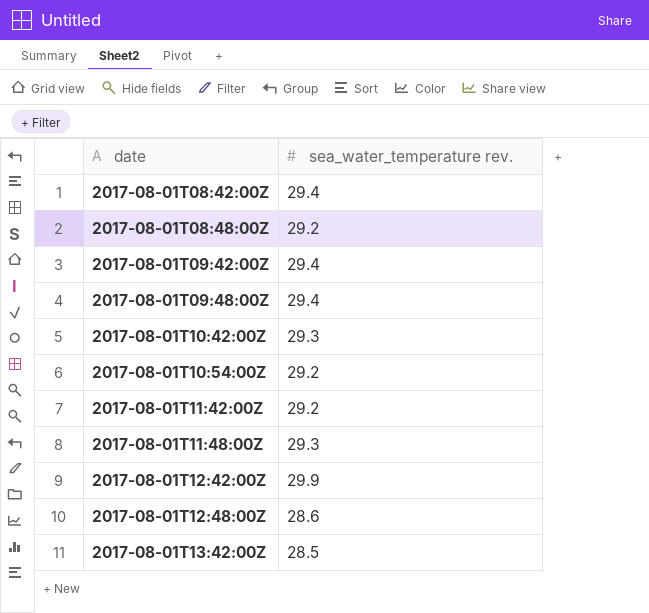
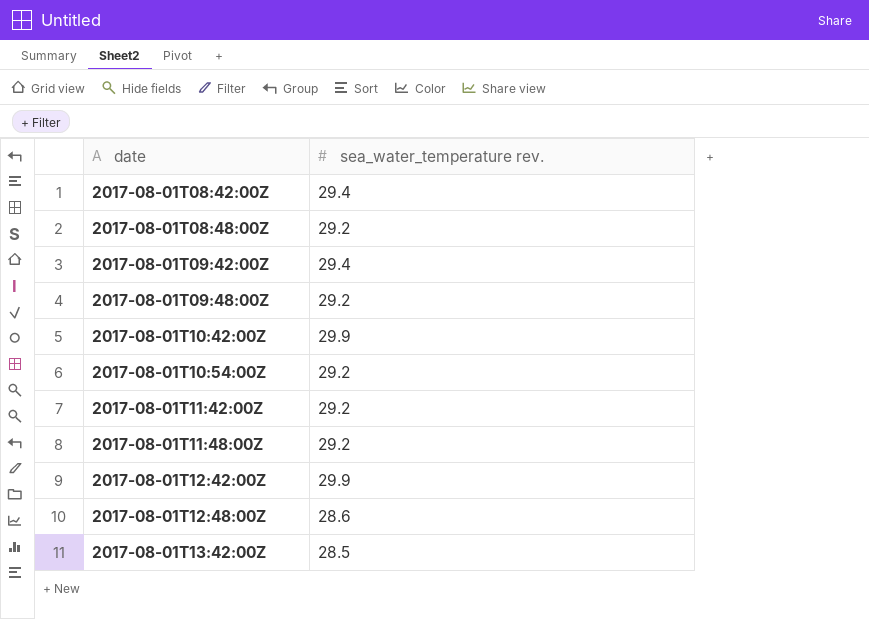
2017-08-01T09:48:00Z | sea_water_temperature rev.: 29.4 -> 29.2
2017-08-01T10:42:00Z | sea_water_temperature rev.: 29.3 -> 29.9
2017-08-01T11:48:00Z | sea_water_temperature rev.: 29.3 -> 29.2

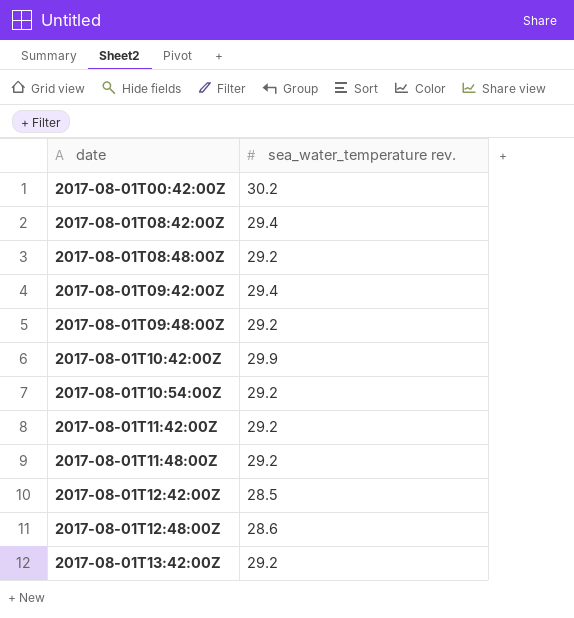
row 2017-08-01T00:42:00Z: none -> 30.2
2017-08-01T12:42:00Z | sea_water_temperature rev.: 29.9 -> 28.5
2017-08-01T13:42:00Z | sea_water_temperature rev.: 28.5 -> 29.2

